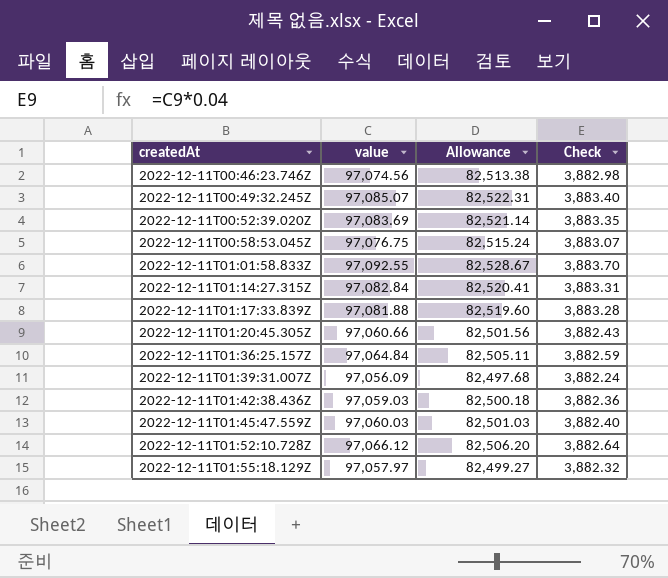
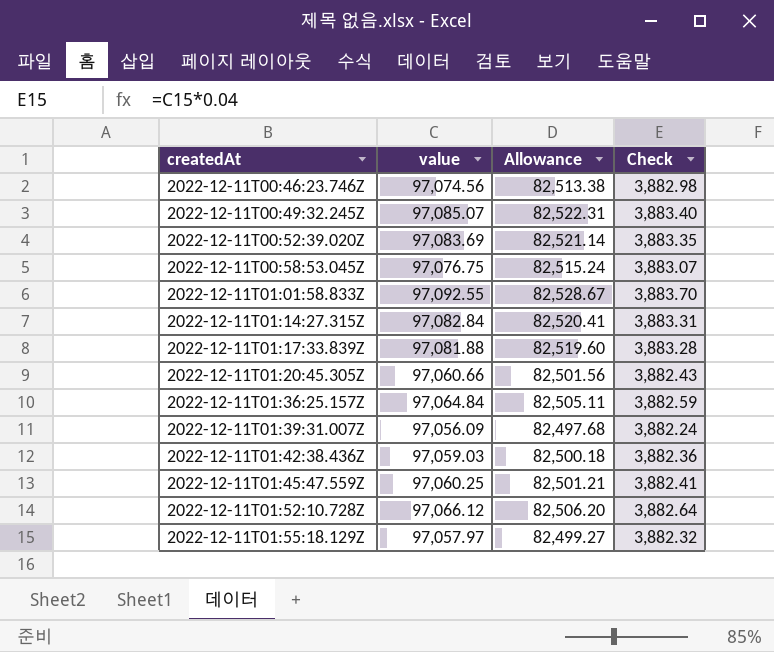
2022-12-11T01:45:47.559Z | value: 97,060.03 -> 97,060.25
2022-12-11T01:45:47.559Z | Allowance: 82,501.03 -> 82,501.21
2022-12-11T01:45:47.559Z | Check: 3,882.40 -> 3,882.41

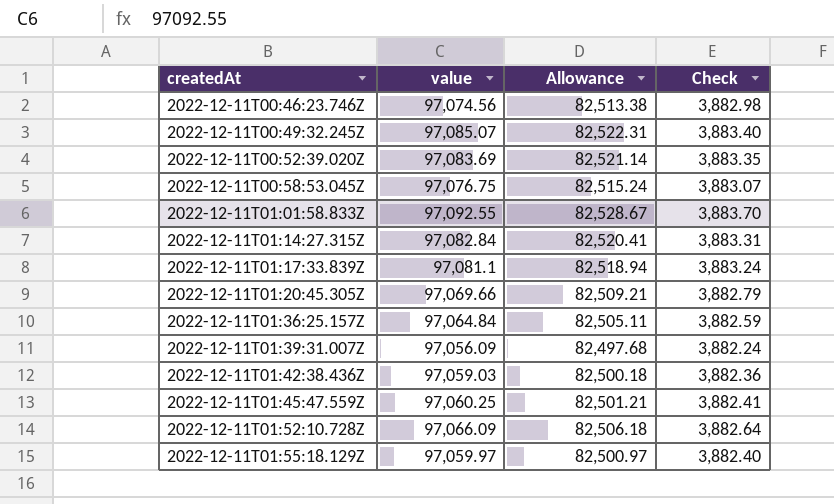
2022-12-11T01:17:33.839Z | value: 97,081.88 -> 97,081.1
2022-12-11T01:17:33.839Z | Allowance: 82,519.60 -> 82,518.94
2022-12-11T01:17:33.839Z | Check: 3,883.28 -> 3,883.24
2022-12-11T01:20:45.305Z | value: 97,060.66 -> 97,069.66
2022-12-11T01:20:45.305Z | Allowance: 82,501.56 -> 82,509.21
2022-12-11T01:20:45.305Z | Check: 3,882.43 -> 3,882.79
2022-12-11T01:52:10.728Z | value: 97,066.12 -> 97,066.09
2022-12-11T01:52:10.728Z | Allowance: 82,506.20 -> 82,506.18
2022-12-11T01:55:18.129Z | value: 97,057.97 -> 97,059.97
2022-12-11T01:55:18.129Z | Allowance: 82,499.27 -> 82,500.97
2022-12-11T01:55:18.129Z | Check: 3,882.32 -> 3,882.40

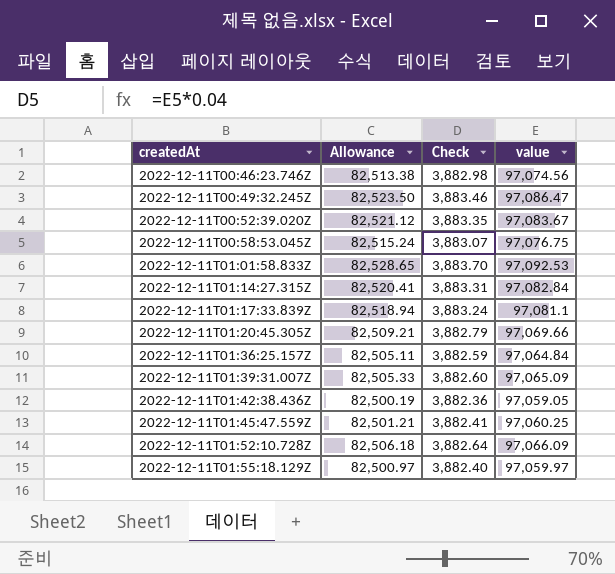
column value | position: 2 -> 4
2022-12-11T00:49:32.245Z | Allowance: 82,522.31 -> 82,523.50
2022-12-11T00:49:32.245Z | Check: 3,883.40 -> 3,883.46
2022-12-11T00:49:32.245Z | value: 97,085.07 -> 97,086.47
2022-12-11T00:52:39.020Z | Allowance: 82,521.14 -> 82,521.12
2022-12-11T00:52:39.020Z | value: 97,083.69 -> 97,083.67
2022-12-11T01:01:58.833Z | Allowance: 82,528.67 -> 82,528.65
2022-12-11T01:01:58.833Z | value: 97,092.55 -> 97,092.53
2022-12-11T01:39:31.007Z | Allowance: 82,497.68 -> 82,505.33
2022-12-11T01:39:31.007Z | Check: 3,882.24 -> 3,882.60
2022-12-11T01:39:31.007Z | value: 97,056.09 -> 97,065.09
2022-12-11T01:42:38.436Z | Allowance: 82,500.18 -> 82,500.19
2022-12-11T01:42:38.436Z | value: 97,059.03 -> 97,059.05

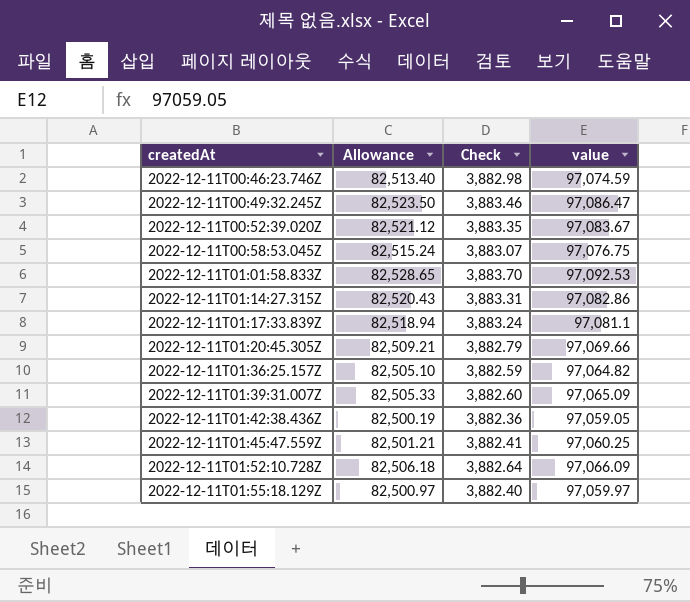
2022-12-11T00:46:23.746Z | Allowance: 82,513.38 -> 82,513.40
2022-12-11T00:46:23.746Z | value: 97,074.56 -> 97,074.59
2022-12-11T01:14:27.315Z | Allowance: 82,520.41 -> 82,520.43
2022-12-11T01:14:27.315Z | value: 97,082.84 -> 97,082.86
2022-12-11T01:36:25.157Z | Allowance: 82,505.11 -> 82,505.10
2022-12-11T01:36:25.157Z | value: 97,064.84 -> 97,064.82

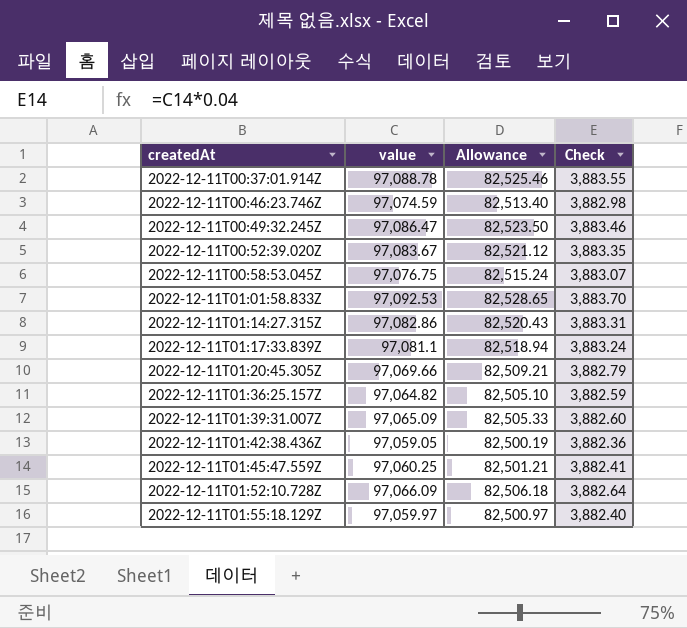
column value | position: 4 -> 2
row 2022-12-11T00:37:01.914Z: none -> 97,088.78 | 82,525.46 | 3,883.55

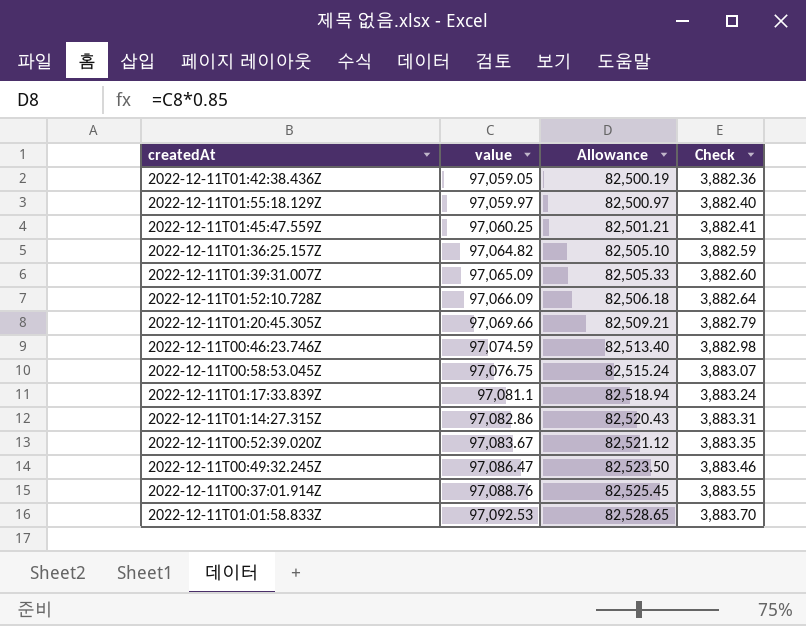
row order: createdAt ascending -> value ascending
2022-12-11T00:37:01.914Z | value: 97,088.78 -> 97,088.76
2022-12-11T00:37:01.914Z | Allowance: 82,525.46 -> 82,525.45

